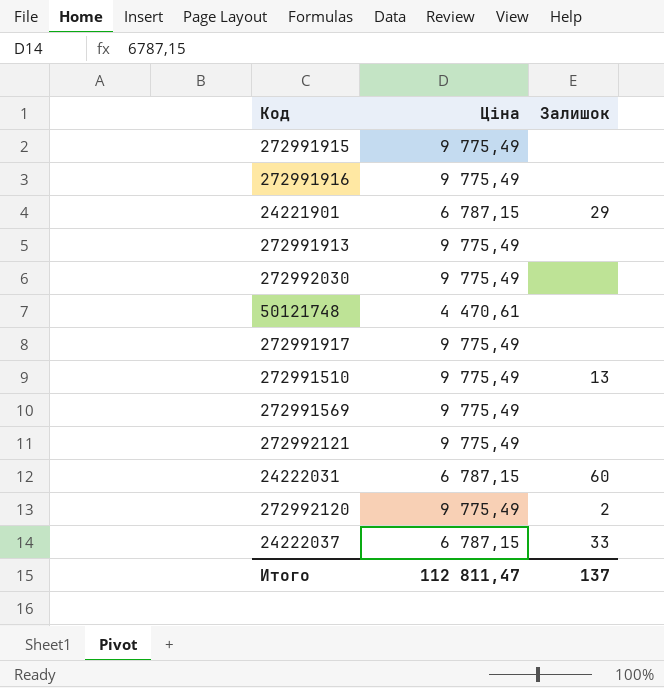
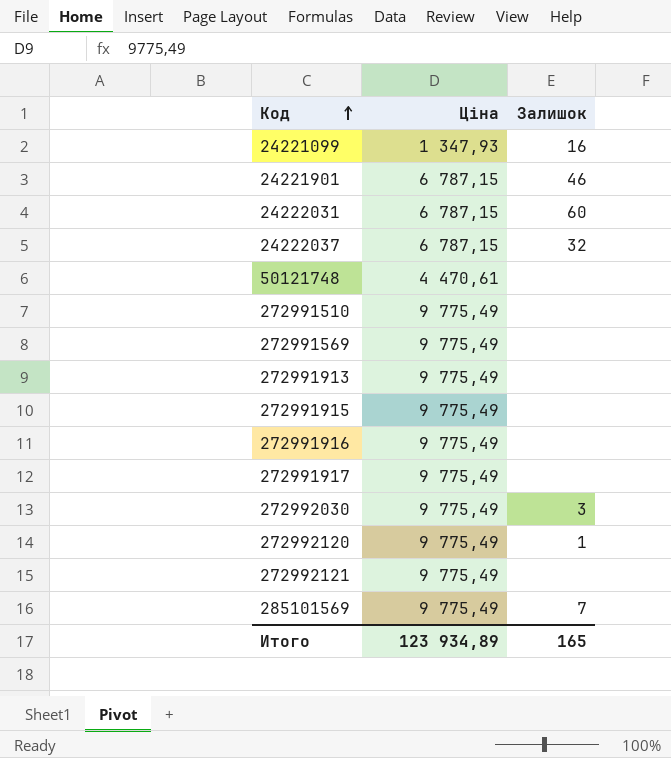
row order: none -> Код ascending
row 24221099: none -> 1 347,93 | 16
24221901 | Залишок: 29 -> 46
24222037 | Залишок: 33 -> 32
272991510 | Залишок: 13 -> none
272992030 | Залишок: none -> 3
272992120 | Залишок: 2 -> 1
row 285101569: none -> 9 775,49 | 7
Итого | Ціна: 112 811,47 -> 123 934,89
Итого | Залишок: 137 -> 165

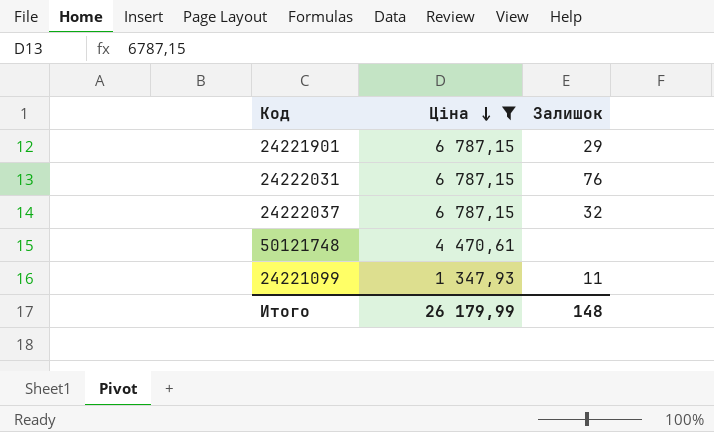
filter: none -> Ціна != 9 775,49
row order: Код ascending -> Ціна descending
24221901 | Залишок: 46 -> 29
24222031 | Залишок: 60 -> 76
24221099 | Залишок: 16 -> 11
Итого | Ціна: 123 934,89 -> 26 179,99
Итого | Залишок: 165 -> 148

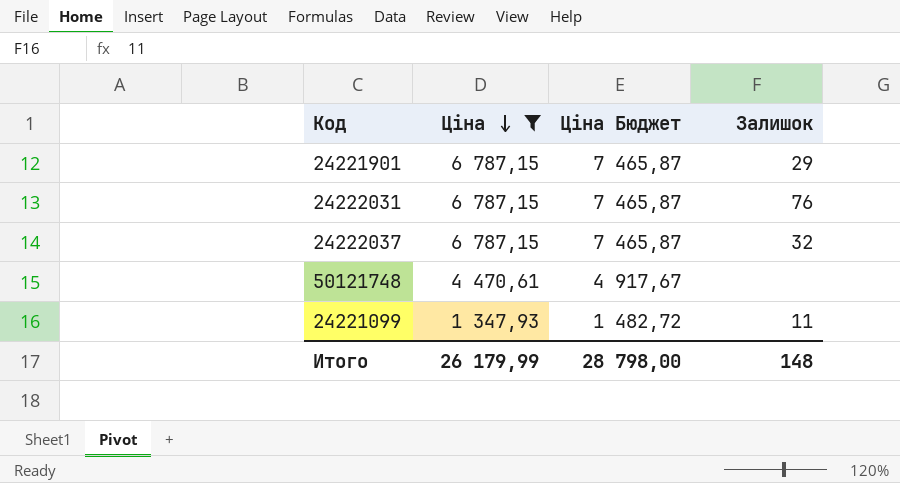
column Ціна Бюджет | formula: none -> [Ціна] * 1,1

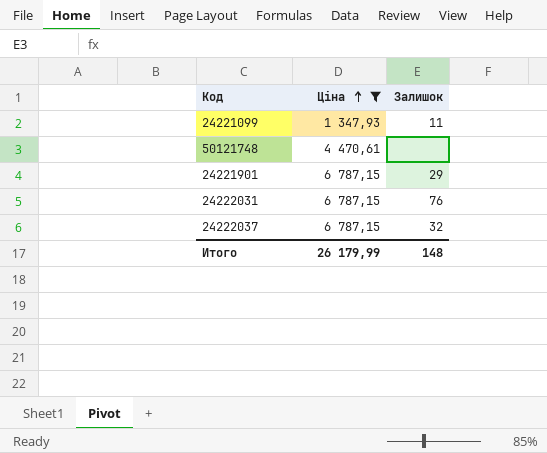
row order: Ціна descending -> Ціна ascending
column Ціна Бюджет | formula: [Ціна] * 1,1 -> none

